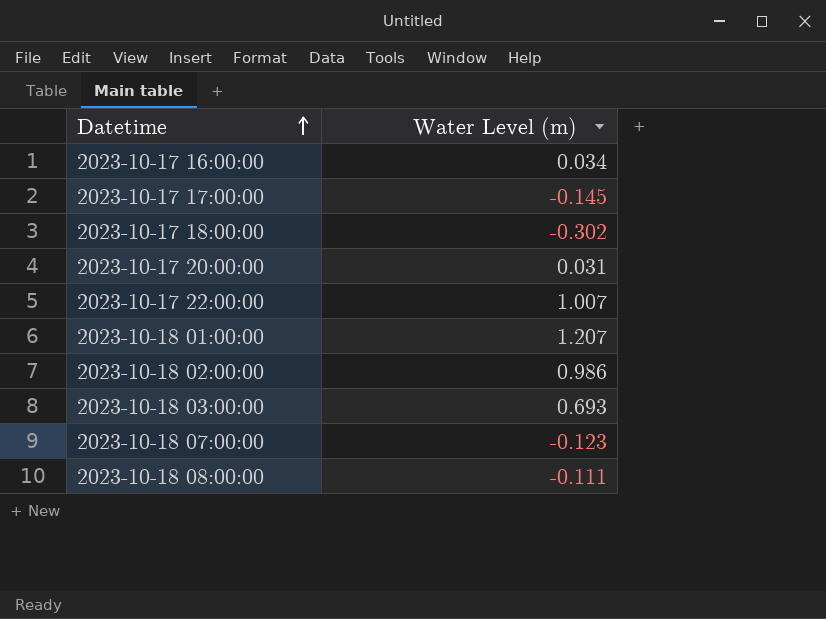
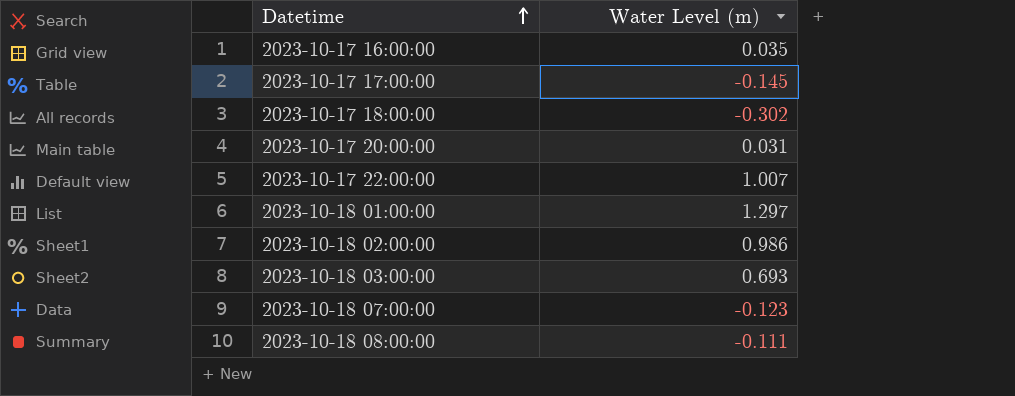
2023-10-17 16:00:00 | Water Level (m): 0.034 -> 0.035
2023-10-18 01:00:00 | Water Level (m): 1.207 -> 1.297

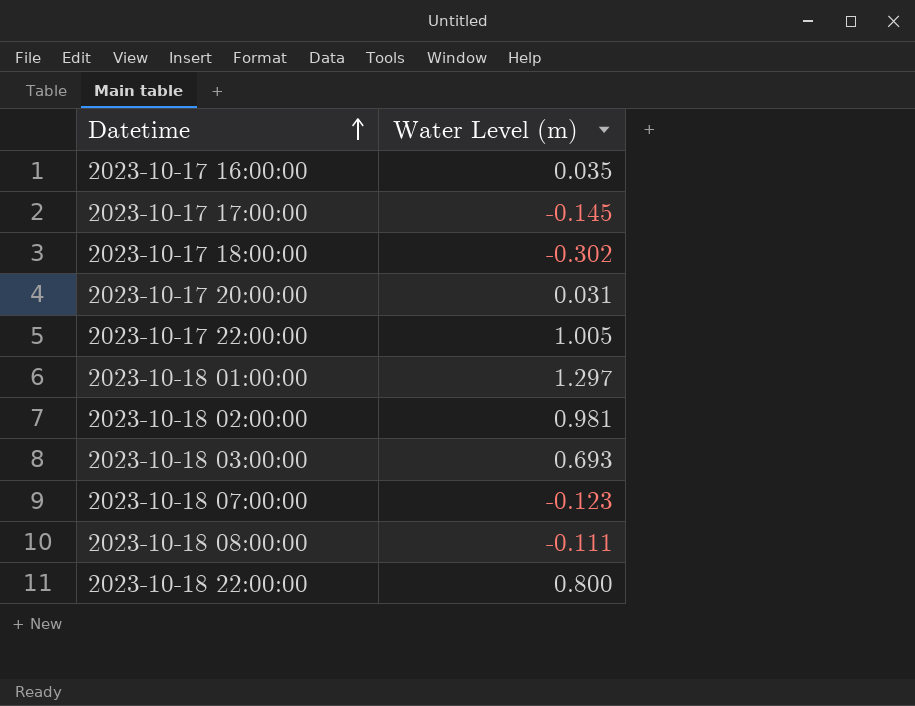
2023-10-17 22:00:00 | Water Level (m): 1.007 -> 1.005
2023-10-18 02:00:00 | Water Level (m): 0.986 -> 0.981
row 2023-10-18 22:00:00: none -> 0.800

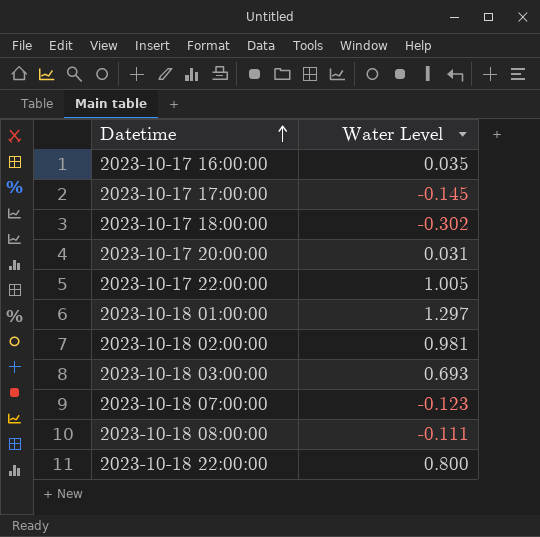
column name: Water Level (m) -> Water Level

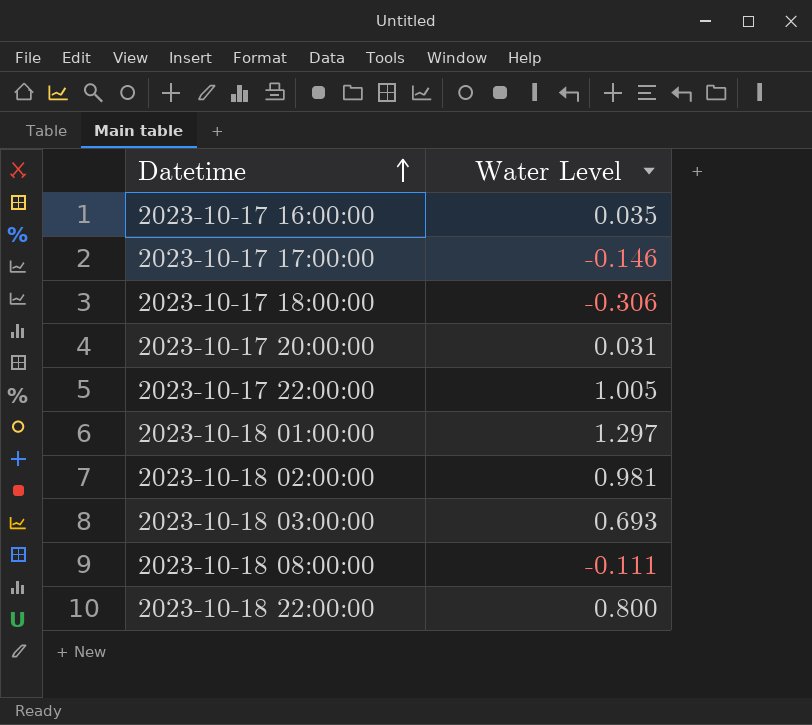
row 2023-10-18 07:00:00: -0.123 -> none
2023-10-17 17:00:00 | Water Level: -0.145 -> -0.146
2023-10-17 18:00:00 | Water Level: -0.302 -> -0.306

